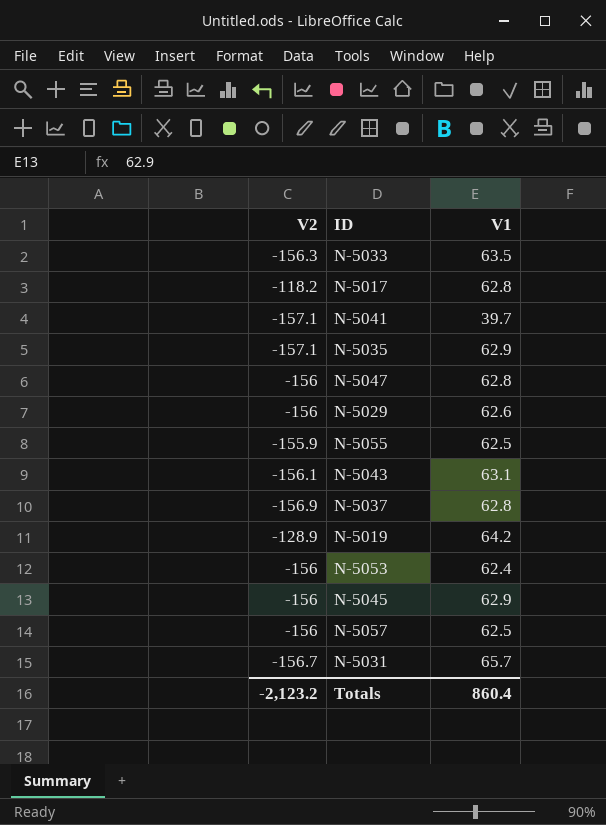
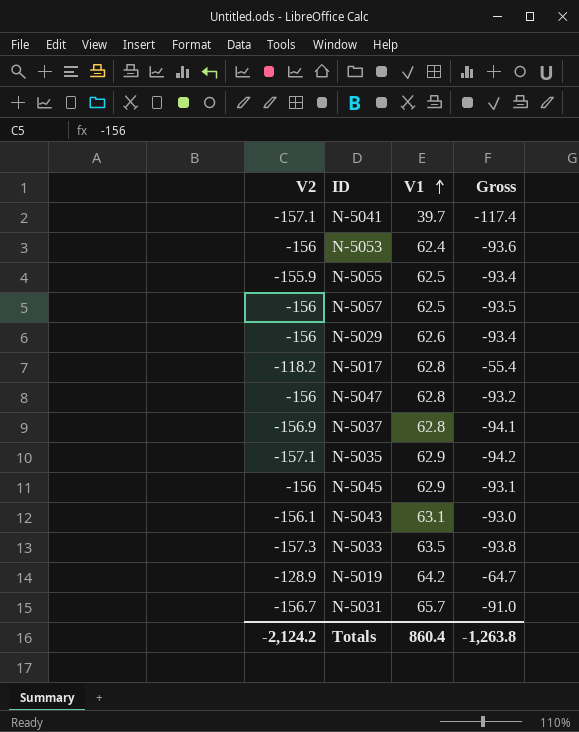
row order: none -> V1 ascending
column Gross | formula: none -> [V2] + [V1]
N-5033 | V2: -156.3 -> -157.3
Totals | V2: -2,123.2 -> -2,124.2

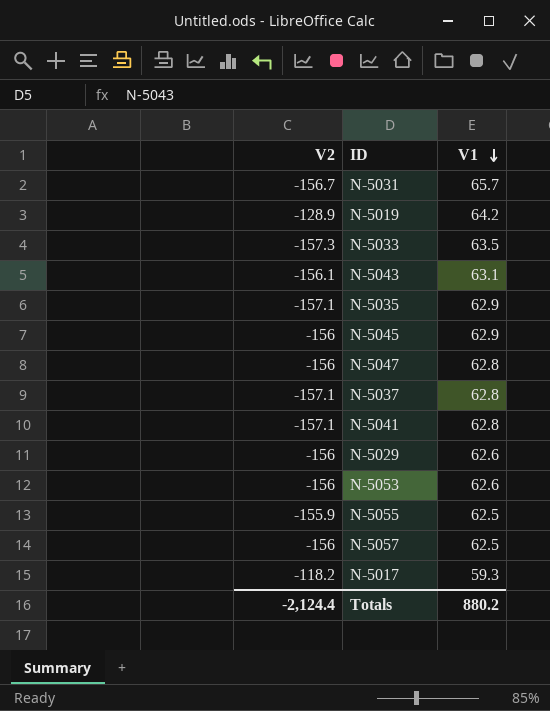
row order: V1 ascending -> V1 descending
column Gross | formula: [V2] + [V1] -> none
N-5037 | V2: -156.9 -> -157.1
N-5041 | V1: 39.7 -> 62.8
N-5053 | V1: 62.4 -> 62.6
N-5017 | V1: 62.8 -> 59.3
Totals | V2: -2,124.2 -> -2,124.4
Totals | V1: 860.4 -> 880.2

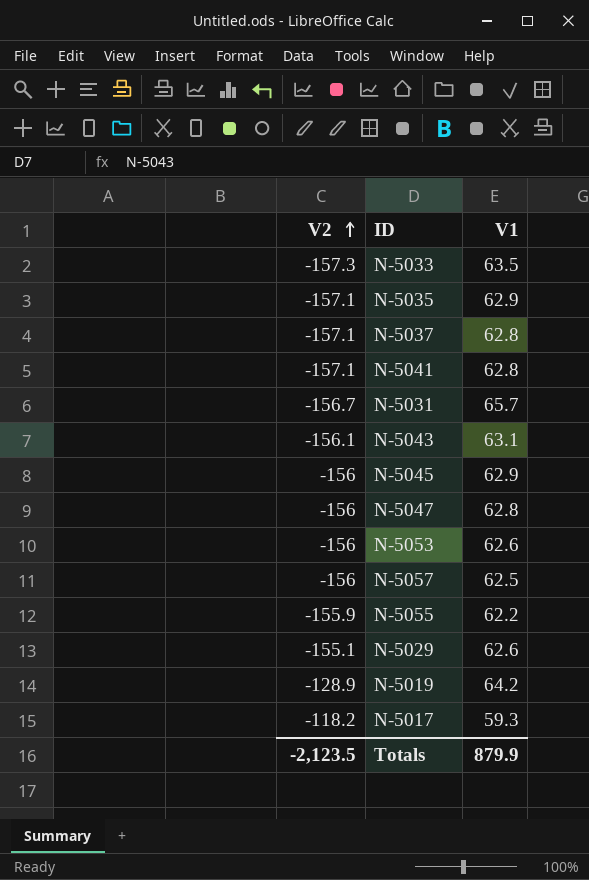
row order: V1 descending -> V2 ascending
N-5055 | V1: 62.5 -> 62.2
N-5029 | V2: -156 -> -155.1
Totals | V2: -2,124.4 -> -2,123.5
Totals | V1: 880.2 -> 879.9

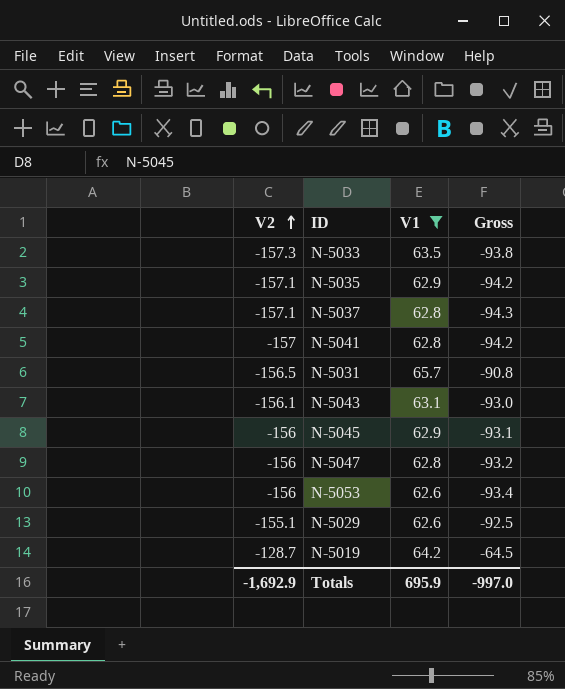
filter: none -> V1 >= 62.6
column Gross | formula: none -> [V2] + [V1]
N-5041 | V2: -157.1 -> -157
N-5031 | V2: -156.7 -> -156.5
N-5019 | V2: -128.9 -> -128.7
Totals | V2: -2,123.5 -> -1,692.9
Totals | V1: 879.9 -> 695.9

